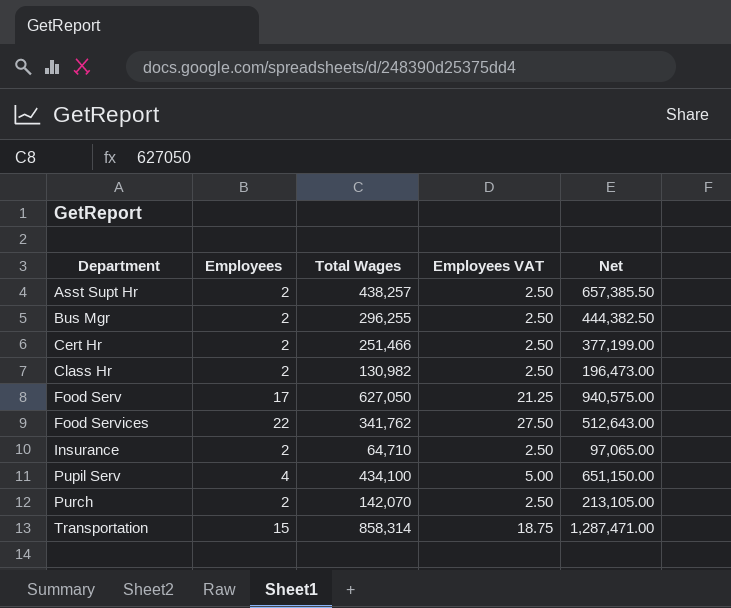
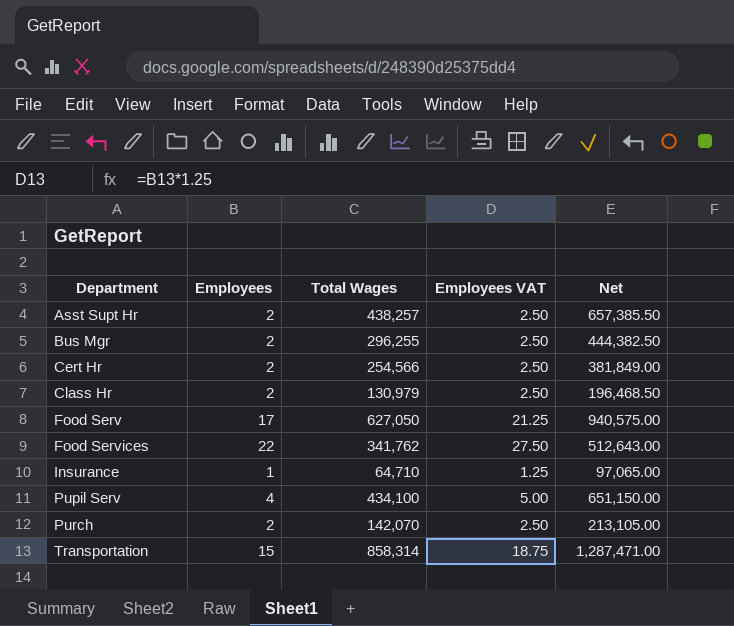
Cert Hr | Total Wages: 251,466 -> 254,566
Cert Hr | Net: 377,199.00 -> 381,849.00
Class Hr | Total Wages: 130,982 -> 130,979
Class Hr | Net: 196,473.00 -> 196,468.50
Insurance | Employees: 2 -> 1
Insurance | Employees VAT: 2.50 -> 1.25

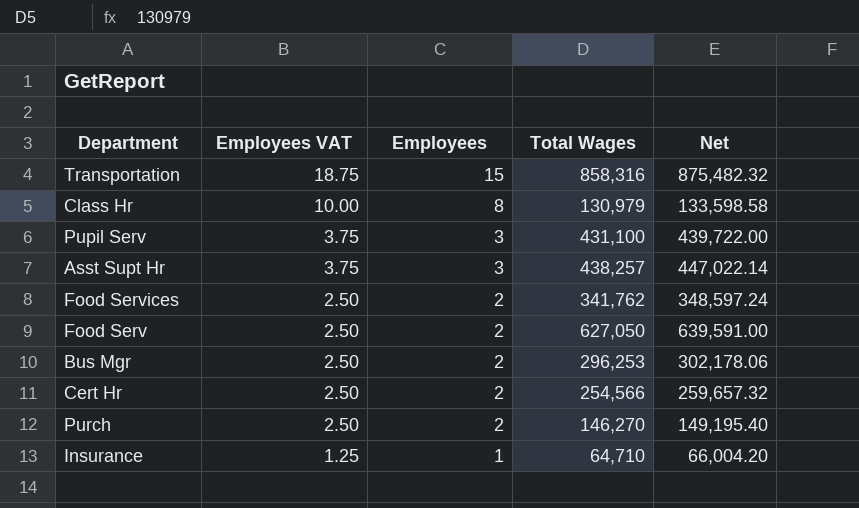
row order: Department ascending -> Employees VAT descending
column Employees VAT | position: 4 -> 2
column Net | formula: [Total Wages] * 1.5 -> [Total Wages] * 1.02
Transportation | Total Wages: 858,314 -> 858,316
Class Hr | Employees VAT: 2.50 -> 10.00
Class Hr | Employees: 2 -> 8
Pupil Serv | Employees VAT: 5.00 -> 3.75
Pupil Serv | Employees: 4 -> 3
Pupil Serv | Total Wages: 434,100 -> 431,100
Asst Supt Hr | Employees VAT: 2.50 -> 3.75
Asst Supt Hr | Employees: 2 -> 3
Food Services | Employees VAT: 27.50 -> 2.50
Food Services | Employees: 22 -> 2
Food Serv | Employees VAT: 21.25 -> 2.50
Food Serv | Employees: 17 -> 2
Bus Mgr | Total Wages: 296,255 -> 296,253
Purch | Total Wages: 142,070 -> 146,270

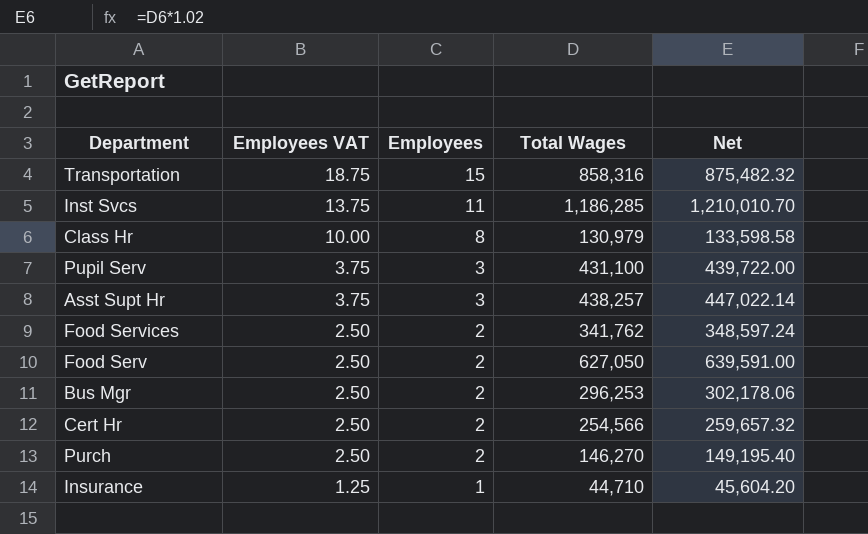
row Inst Svcs: none -> 13.75 | 11 | 1,186,285 | 1,210,010.70
Insurance | Total Wages: 64,710 -> 44,710
Insurance | Net: 66,004.20 -> 45,604.20

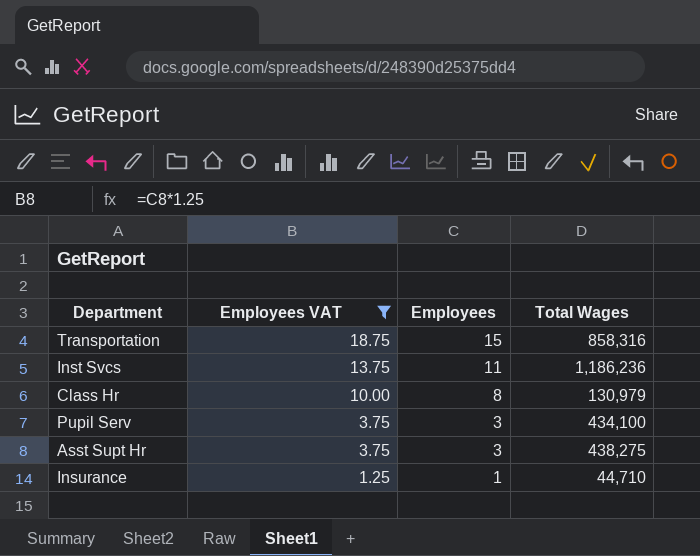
filter: none -> Employees VAT != 2.50
column Net | formula: [Total Wages] * 1.02 -> none
Inst Svcs | Total Wages: 1,186,285 -> 1,186,236
Pupil Serv | Total Wages: 431,100 -> 434,100
Asst Supt Hr | Total Wages: 438,257 -> 438,275

